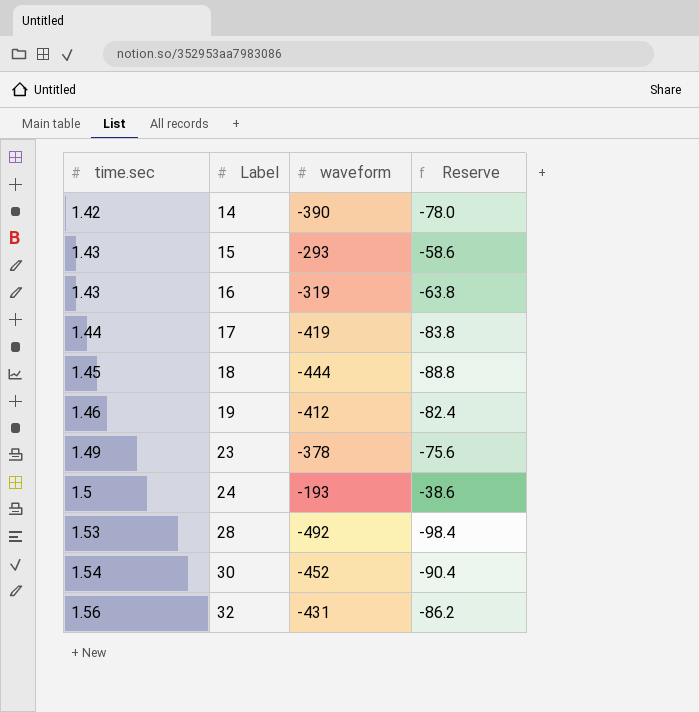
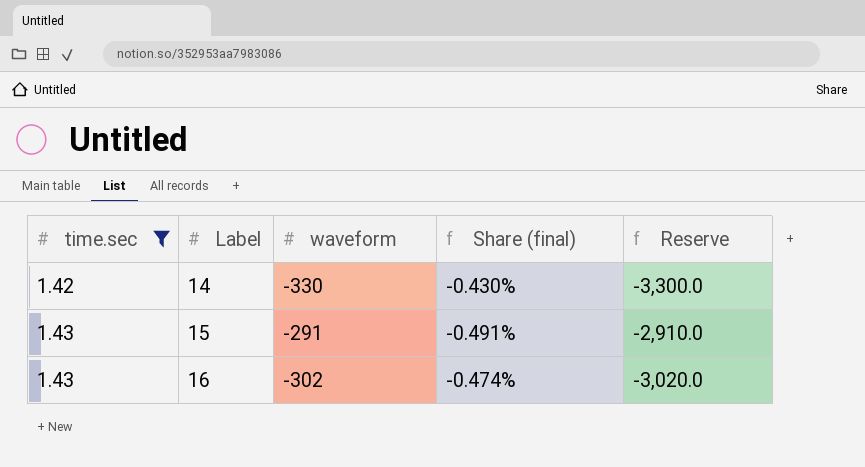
filter: none -> time.sec <= 1.43
column Share (final) | formula: none -> [time.sec] / [waveform]
column Reserve | formula: [waveform] * 0.2 -> [waveform] * 10
14 | waveform: -390 -> -330
15 | waveform: -293 -> -291
16 | waveform: -319 -> -302

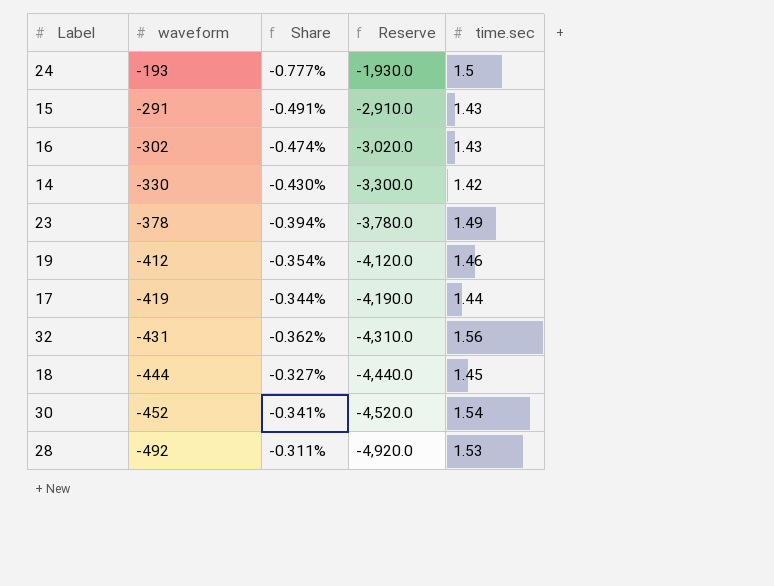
filter: time.sec <= 1.43 -> none
row order: time.sec ascending -> waveform descending
column name: Share (final) -> Share
column time.sec | position: 1 -> 5

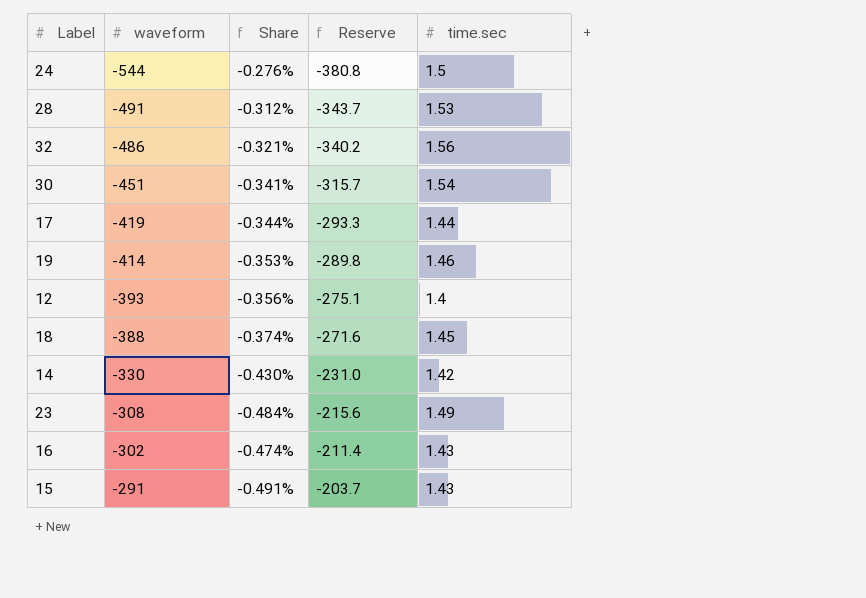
row order: waveform descending -> waveform ascending
column Reserve | formula: [waveform] * 10 -> [waveform] * 0.7
24 | waveform: -193 -> -544
24 | Share: -0.777% -> -0.276%
28 | waveform: -492 -> -491
28 | Share: -0.311% -> -0.312%
32 | waveform: -431 -> -486
32 | Share: -0.362% -> -0.321%
30 | waveform: -452 -> -451
19 | waveform: -412 -> -414
19 | Share: -0.354% -> -0.353%
row 12: none -> -393 | -0.356% | -275.1 | 1.4
18 | waveform: -444 -> -388
18 | Share: -0.327% -> -0.374%
23 | waveform: -378 -> -308
23 | Share: -0.394% -> -0.484%

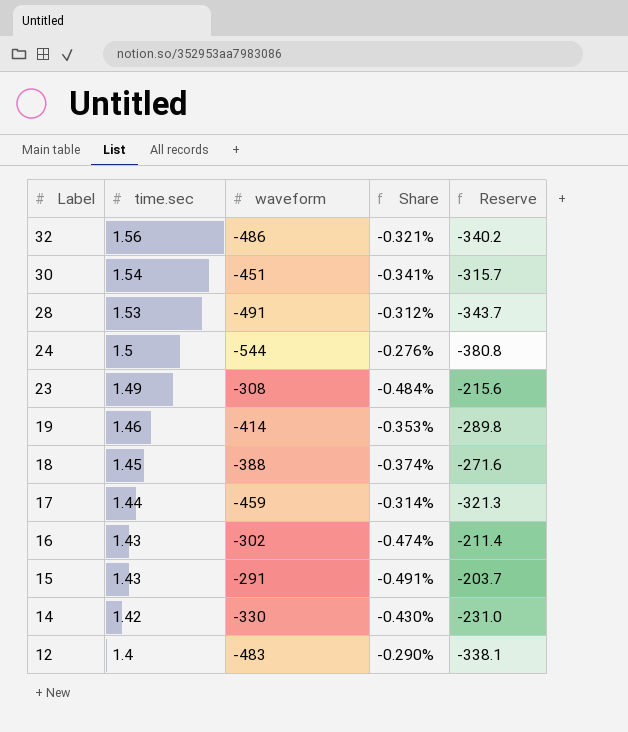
row order: waveform ascending -> Label descending
column time.sec | position: 5 -> 2
17 | waveform: -419 -> -459
17 | Share: -0.344% -> -0.314%
17 | Reserve: -293.3 -> -321.3
12 | waveform: -393 -> -483
12 | Share: -0.356% -> -0.290%
12 | Reserve: -275.1 -> -338.1

